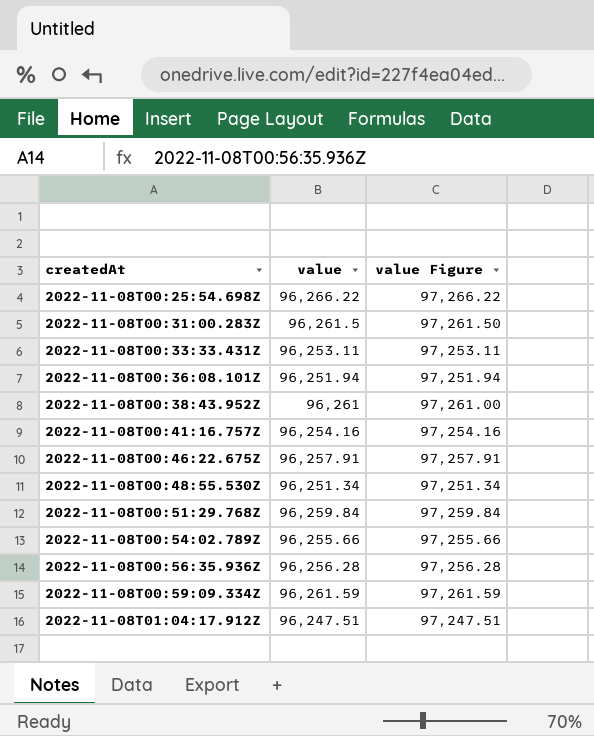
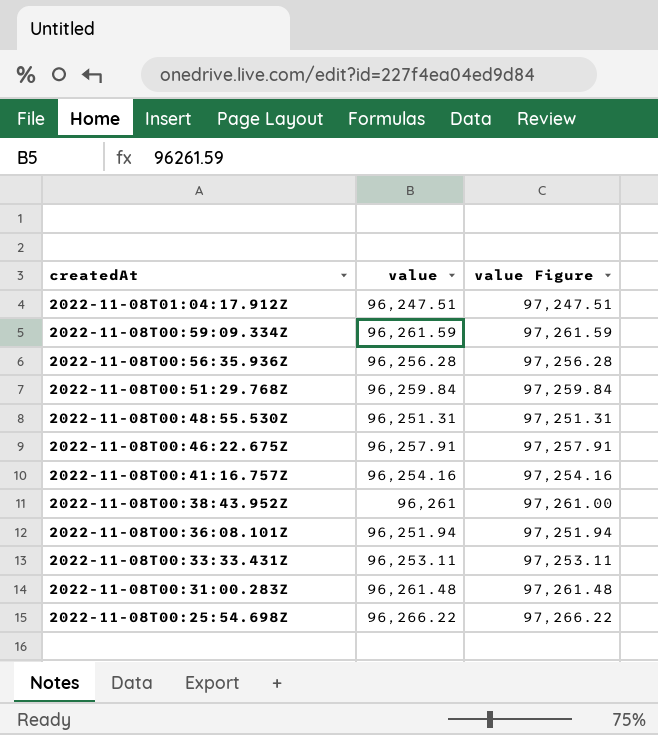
row order: createdAt ascending -> createdAt descending
row 2022-11-08T00:54:02.789Z: 96,255.66 | 97,255.66 -> none
2022-11-08T00:48:55.530Z | value: 96,251.34 -> 96,251.31
2022-11-08T00:48:55.530Z | value Figure: 97,251.34 -> 97,251.31
2022-11-08T00:31:00.283Z | value: 96,261.5 -> 96,261.48
2022-11-08T00:31:00.283Z | value Figure: 97,261.50 -> 97,261.48

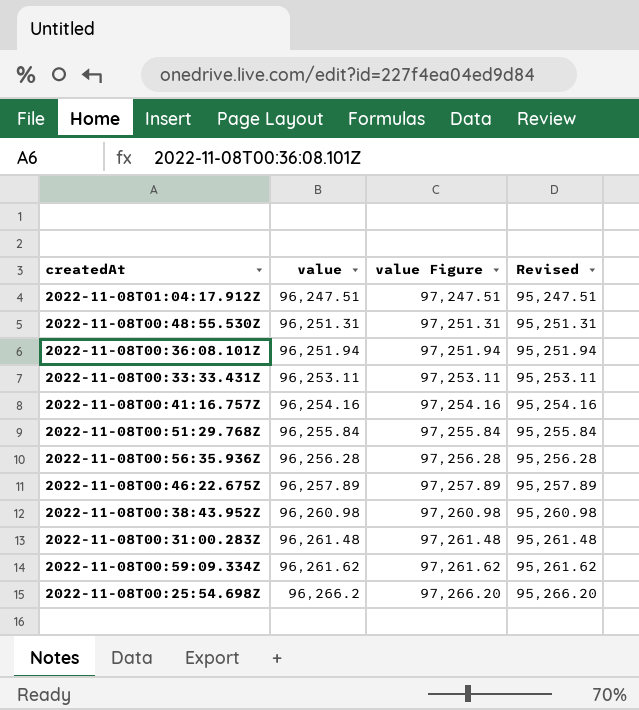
row order: createdAt descending -> value ascending
column Revised | formula: none -> [value] - 1000
2022-11-08T00:51:29.768Z | value: 96,259.84 -> 96,255.84
2022-11-08T00:51:29.768Z | value Figure: 97,259.84 -> 97,255.84
2022-11-08T00:46:22.675Z | value: 96,257.91 -> 96,257.89
2022-11-08T00:46:22.675Z | value Figure: 97,257.91 -> 97,257.89
2022-11-08T00:38:43.952Z | value: 96,261 -> 96,260.98
2022-11-08T00:38:43.952Z | value Figure: 97,261.00 -> 97,260.98
2022-11-08T00:59:09.334Z | value: 96,261.59 -> 96,261.62
2022-11-08T00:59:09.334Z | value Figure: 97,261.59 -> 97,261.62
2022-11-08T00:25:54.698Z | value: 96,266.22 -> 96,266.2
2022-11-08T00:25:54.698Z | value Figure: 97,266.22 -> 97,266.20

